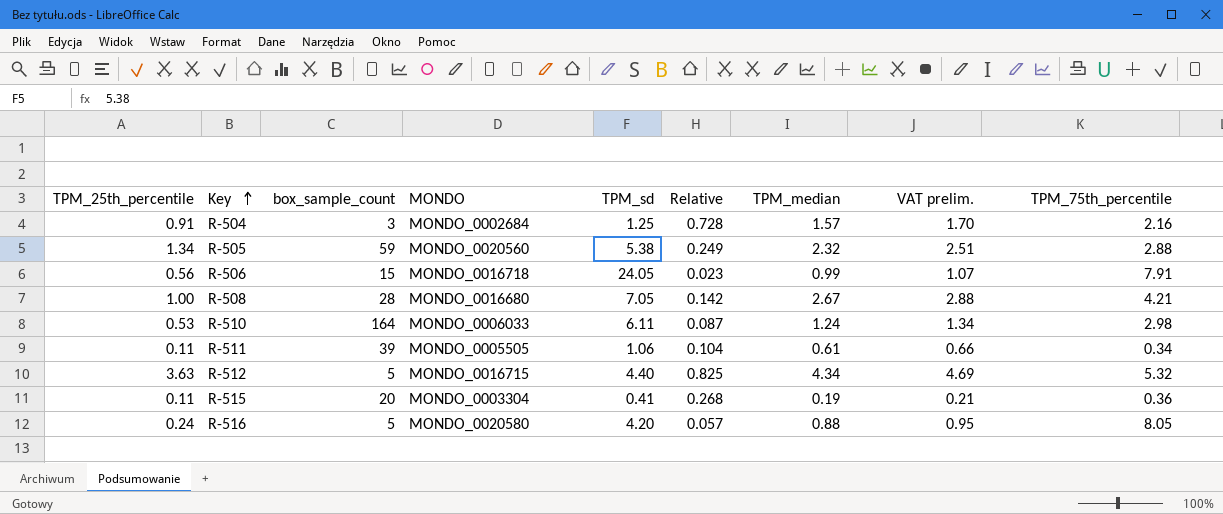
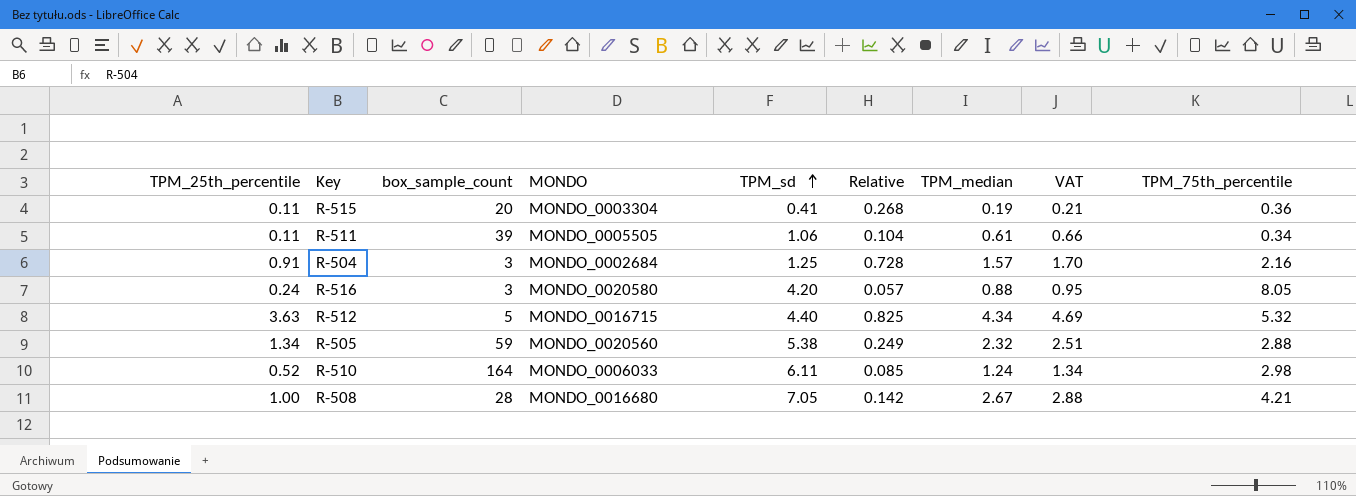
row order: Key ascending -> TPM_sd ascending
column name: VAT prelim. -> VAT
row R-506: 0.56 | 15 | MONDO_0016718 | 24.05 | 0.023 | 0.99 | 1.07 | 7.91 -> none
R-516 | box_sample_count: 5 -> 3
R-510 | TPM_25th_percentile: 0.53 -> 0.52
R-510 | Relative: 0.087 -> 0.085

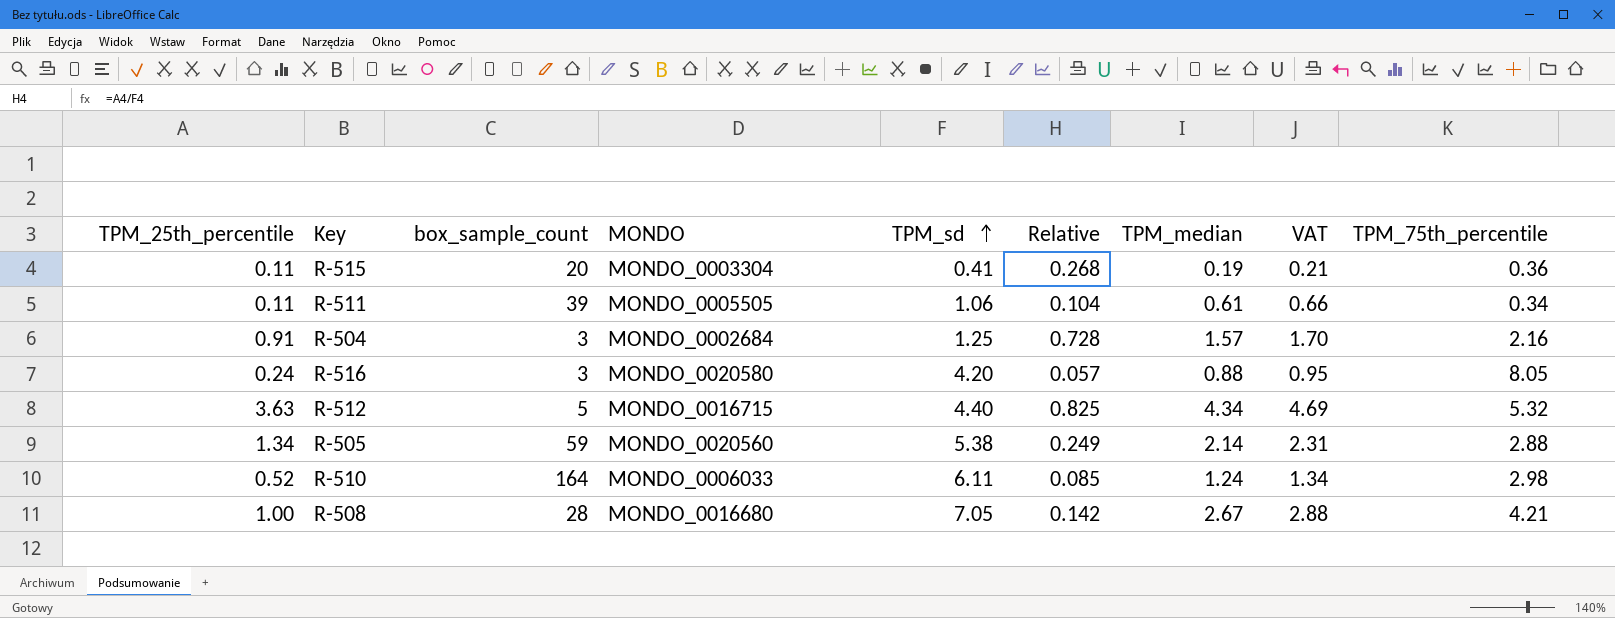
R-505 | TPM_median: 2.32 -> 2.14
R-505 | VAT: 2.51 -> 2.31

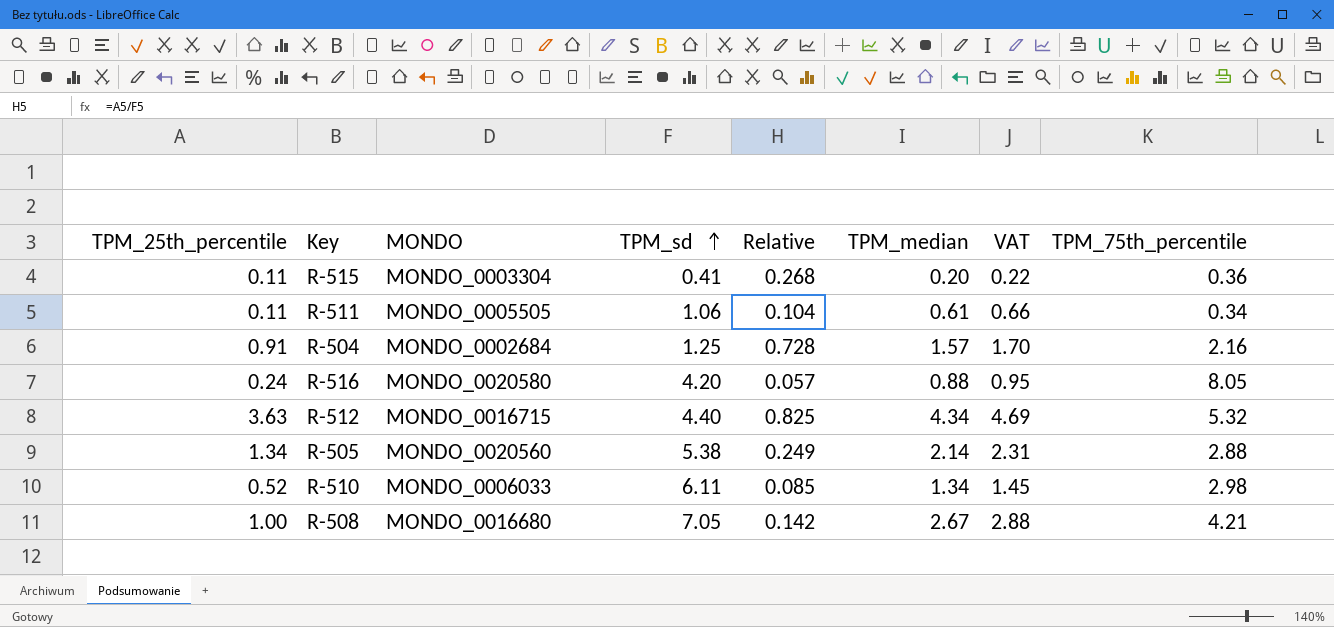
column box_sample_count | position: 3 -> none
R-515 | TPM_median: 0.19 -> 0.20
R-515 | VAT: 0.21 -> 0.22
R-510 | TPM_median: 1.24 -> 1.34
R-510 | VAT: 1.34 -> 1.45

